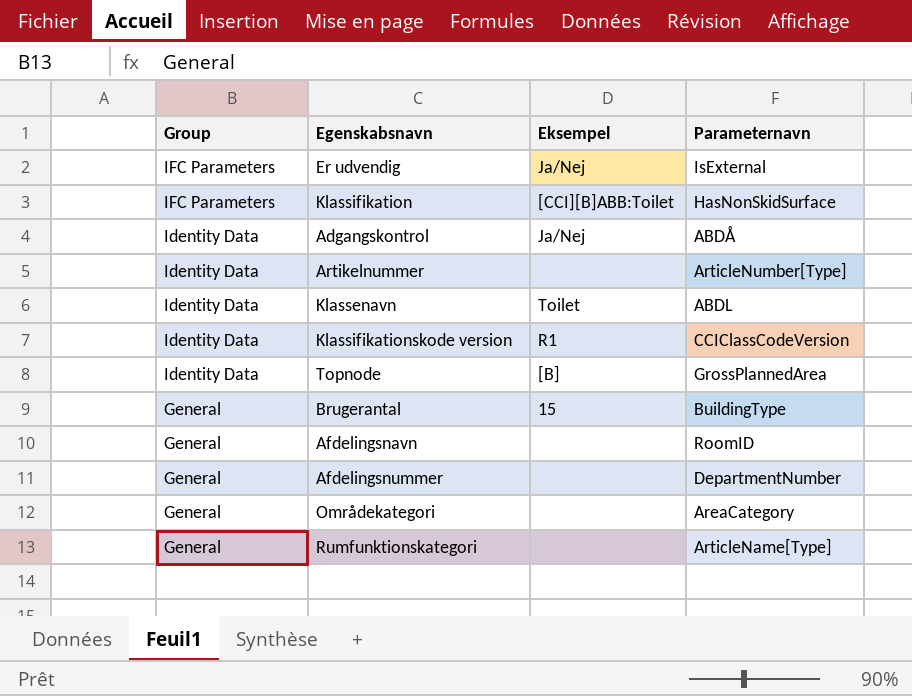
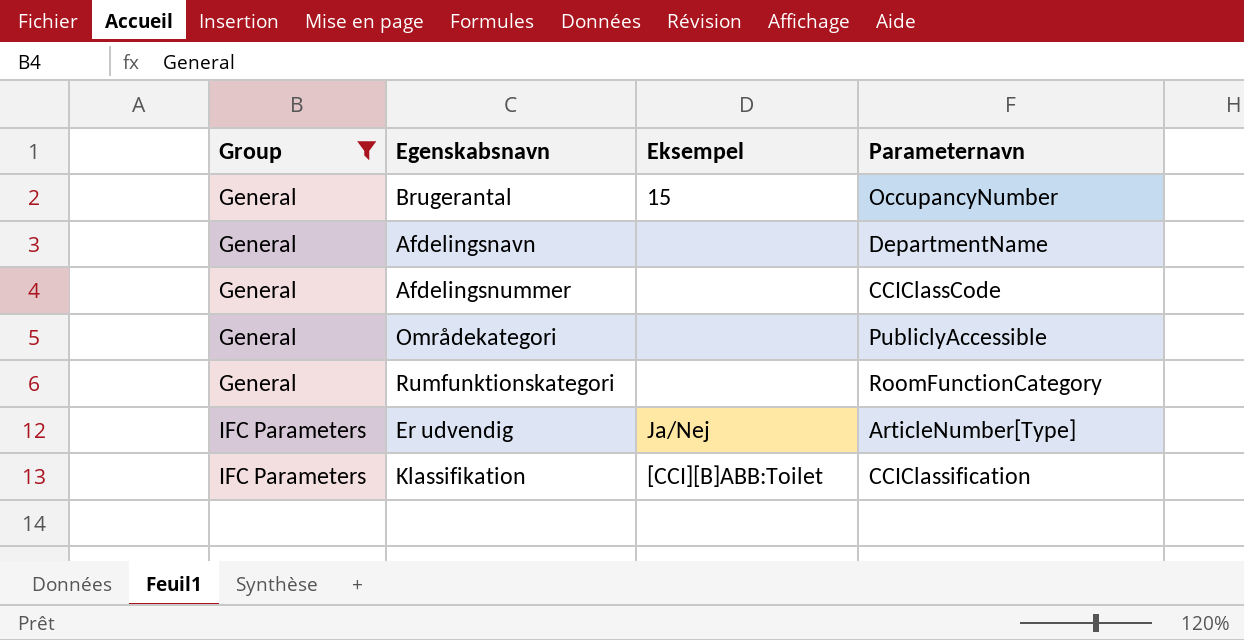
filter: none -> Group != Identity Data
row order: Group descending -> Group ascending
Brugerantal | Parameternavn: BuildingType -> OccupancyNumber
Afdelingsnavn | Parameternavn: RoomID -> DepartmentName
Afdelingsnummer | Parameternavn: DepartmentNumber -> CCIClassCode
Områdekategori | Parameternavn: AreaCategory -> PubliclyAccessible
Rumfunktionskategori | Parameternavn: ArticleName[Type] -> RoomFunctionCategory
Er udvendig | Parameternavn: IsExternal -> ArticleNumber[Type]
Klassifikation | Parameternavn: HasNonSkidSurface -> CCIClassification

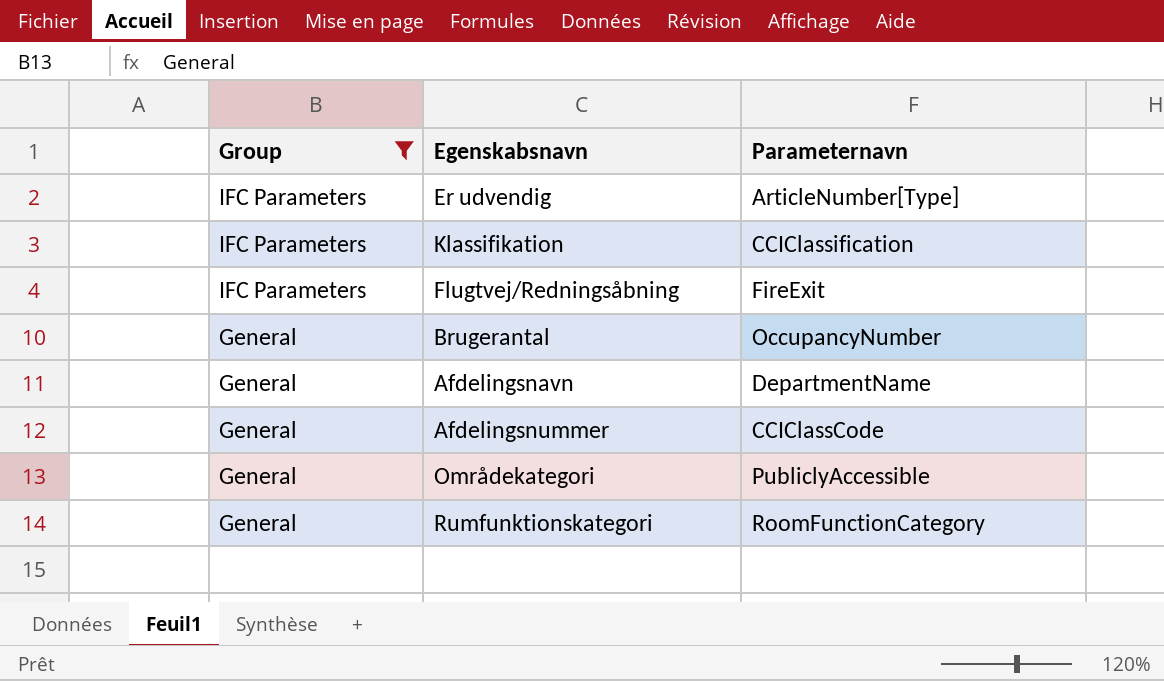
row order: Group ascending -> Group descending
column Eksempel | position: 3 -> none
row Flugtvej/Redningsåbning: none -> IFC Parameters | FireExit

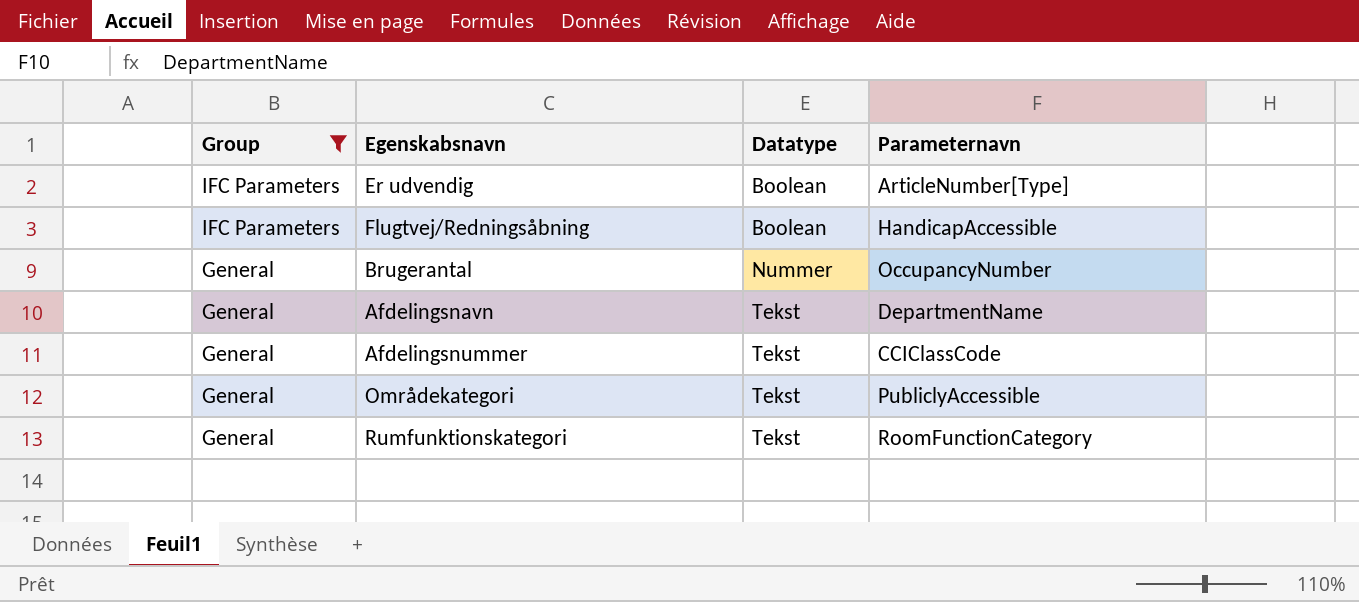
column Datatype | position: none -> 3
row Klassifikation: IFC Parameters | CCIClassification -> none
Flugtvej/Redningsåbning | Parameternavn: FireExit -> HandicapAccessible

